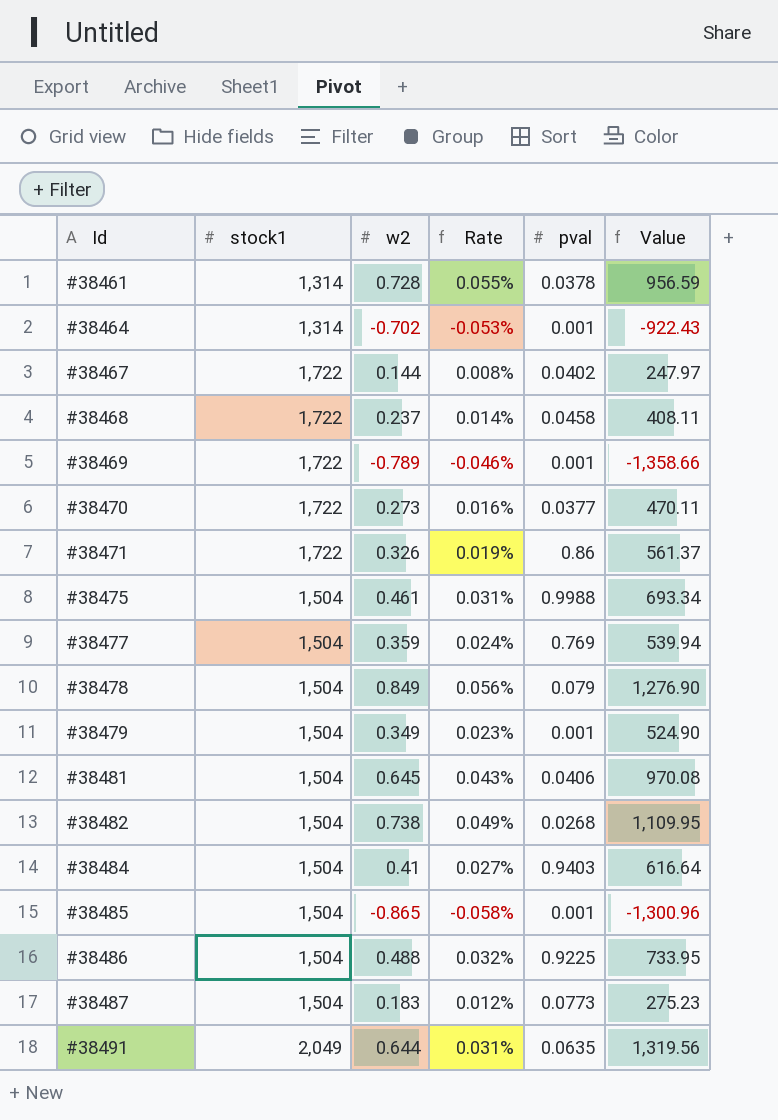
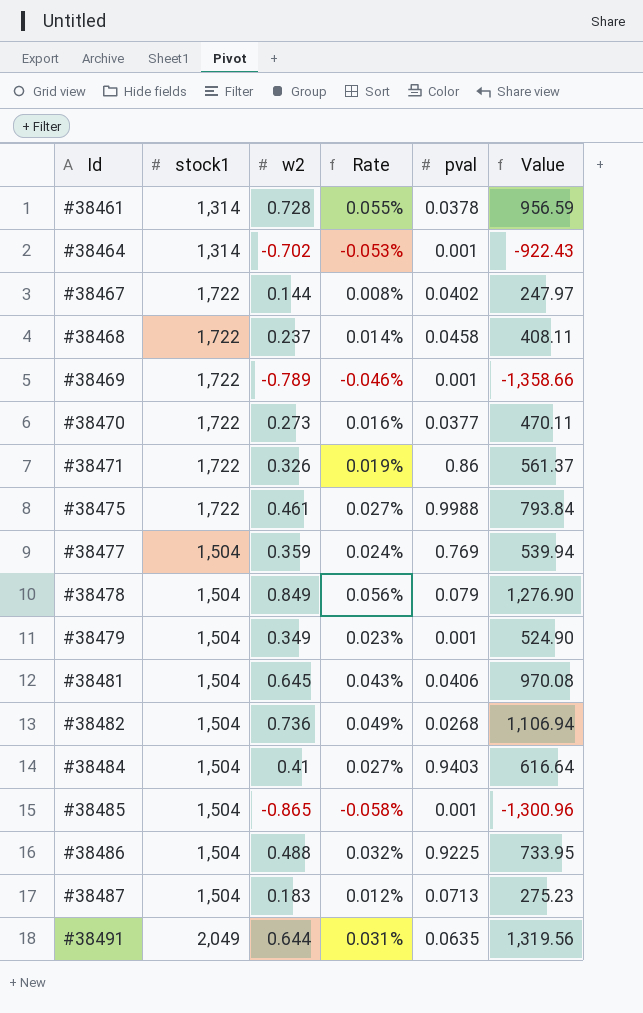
#38475 | stock1: 1,504 -> 1,722
#38475 | Rate: 0.031% -> 0.027%
#38475 | Value: 693.34 -> 793.84
#38482 | w2: 0.738 -> 0.736
#38482 | Value: 1,109.95 -> 1,106.94
#38487 | pval: 0.0773 -> 0.0713

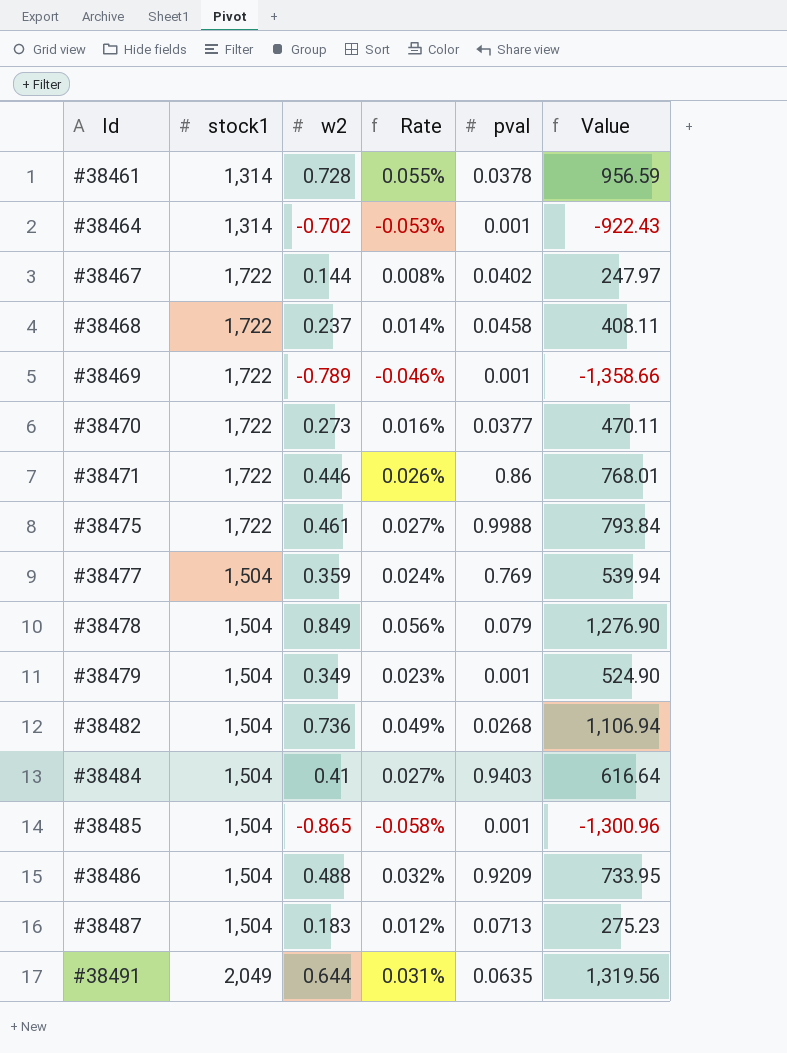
row #38481: 1,504 | 0.645 | 0.043% | 0.0406 | 970.08 -> none
#38471 | w2: 0.326 -> 0.446
#38471 | Rate: 0.019% -> 0.026%
#38471 | Value: 561.37 -> 768.01
#38486 | pval: 0.9225 -> 0.9209

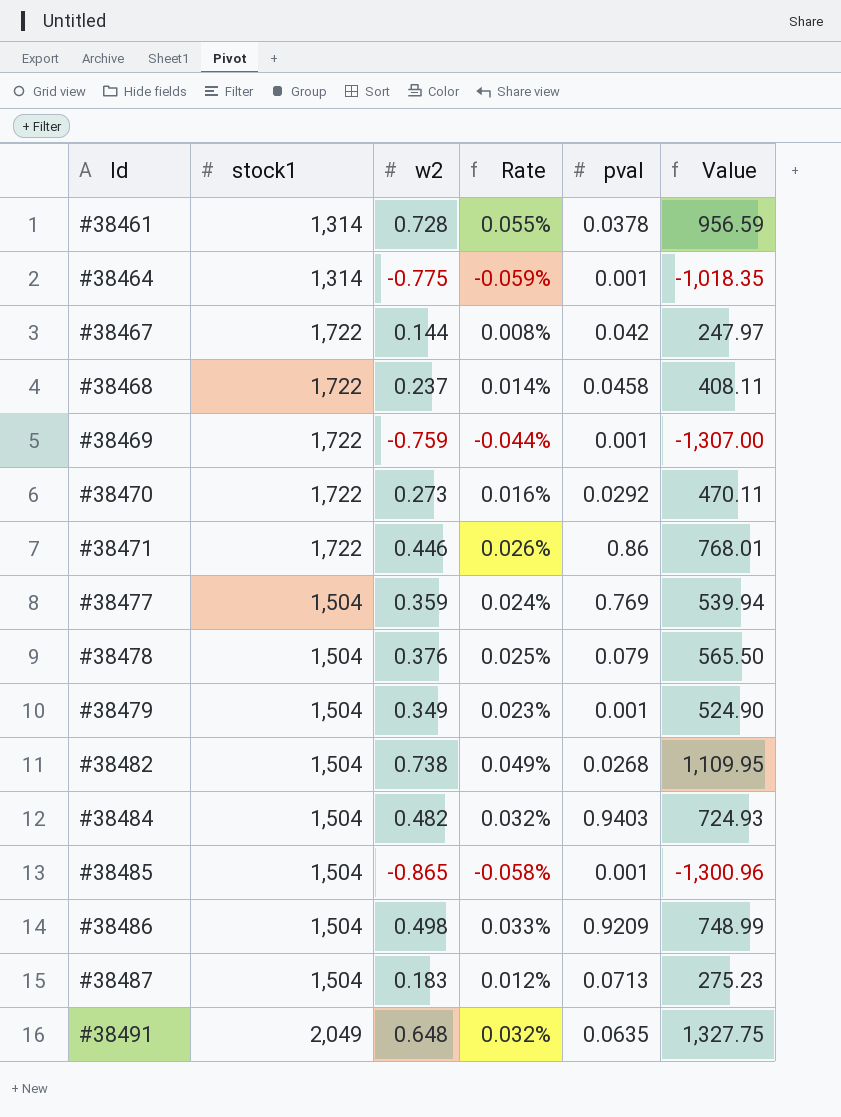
row #38475: 1,722 | 0.461 | 0.027% | 0.9988 | 793.84 -> none
#38464 | w2: -0.702 -> -0.775
#38464 | Rate: -0.053% -> -0.059%
#38464 | Value: -922.43 -> -1,018.35
#38467 | pval: 0.0402 -> 0.042
#38469 | w2: -0.789 -> -0.759
#38469 | Rate: -0.046% -> -0.044%
#38469 | Value: -1,358.66 -> -1,307.00
#38470 | pval: 0.0377 -> 0.0292
#38478 | w2: 0.849 -> 0.376
#38478 | Rate: 0.056% -> 0.025%
#38478 | Value: 1,276.90 -> 565.50
#38482 | w2: 0.736 -> 0.738
#38482 | Value: 1,106.94 -> 1,109.95
#38484 | w2: 0.41 -> 0.482
#38484 | Rate: 0.027% -> 0.032%
#38484 | Value: 616.64 -> 724.93
#38486 | w2: 0.488 -> 0.498
#38486 | Rate: 0.032% -> 0.033%
#38486 | Value: 733.95 -> 748.99
#38491 | w2: 0.644 -> 0.648
#38491 | Rate: 0.031% -> 0.032%
#38491 | Value: 1,319.56 -> 1,327.75

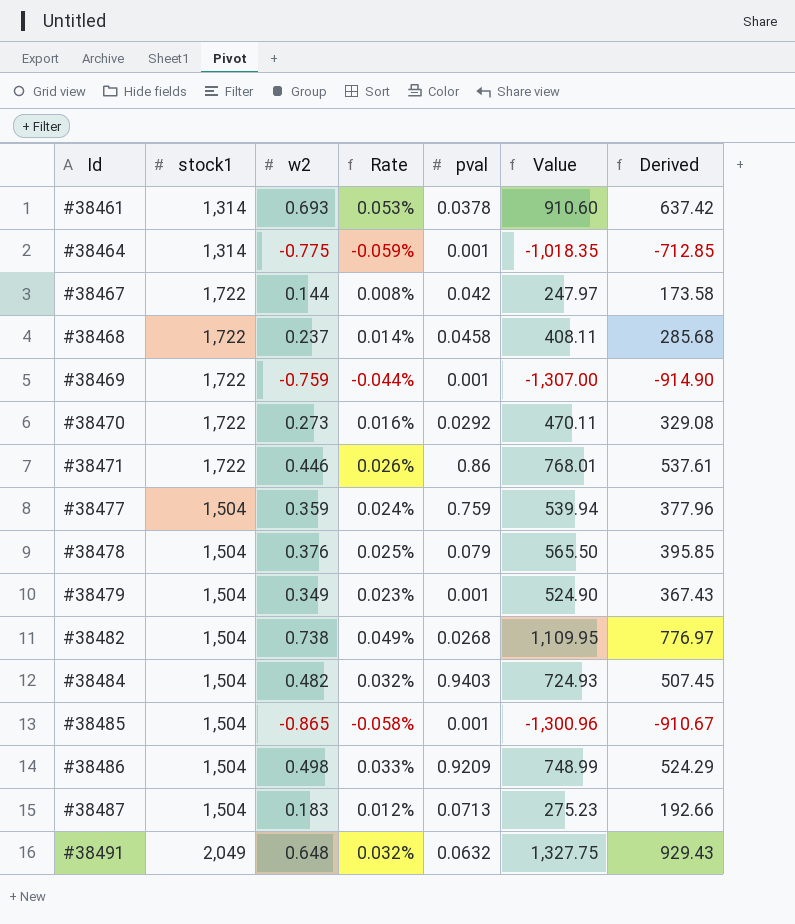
column Derived | formula: none -> [Value] * 0.7
#38461 | w2: 0.728 -> 0.693
#38461 | Rate: 0.055% -> 0.053%
#38461 | Value: 956.59 -> 910.60
#38477 | pval: 0.769 -> 0.759
#38491 | pval: 0.0635 -> 0.0632

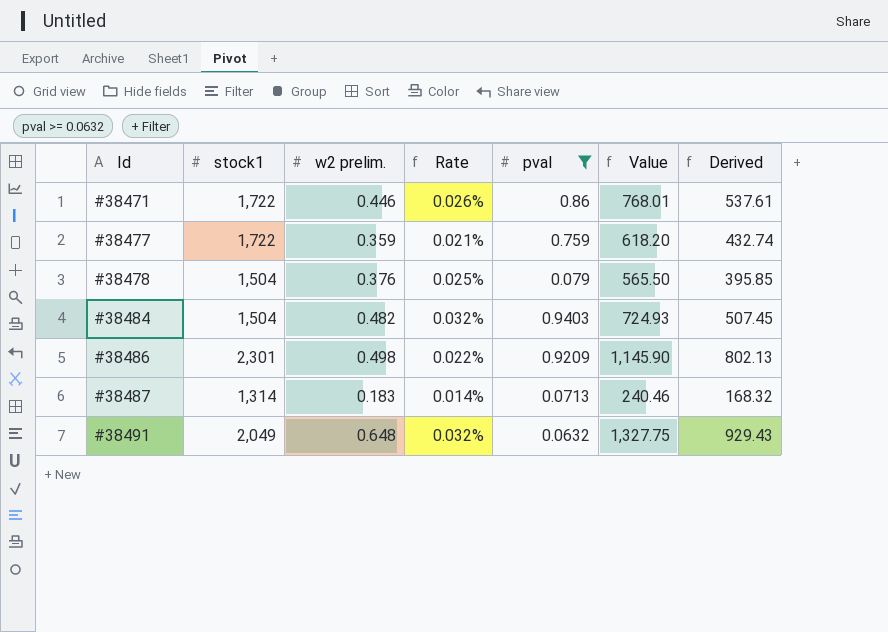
filter: none -> pval >= 0.0632
column name: w2 -> w2 prelim.
#38477 | stock1: 1,504 -> 1,722
#38477 | Rate: 0.024% -> 0.021%
#38477 | Value: 539.94 -> 618.20
#38477 | Derived: 377.96 -> 432.74
#38486 | stock1: 1,504 -> 2,301
#38486 | Rate: 0.033% -> 0.022%
#38486 | Value: 748.99 -> 1,145.90
#38486 | Derived: 524.29 -> 802.13
#38487 | stock1: 1,504 -> 1,314
#38487 | Rate: 0.012% -> 0.014%
#38487 | Value: 275.23 -> 240.46
#38487 | Derived: 192.66 -> 168.32

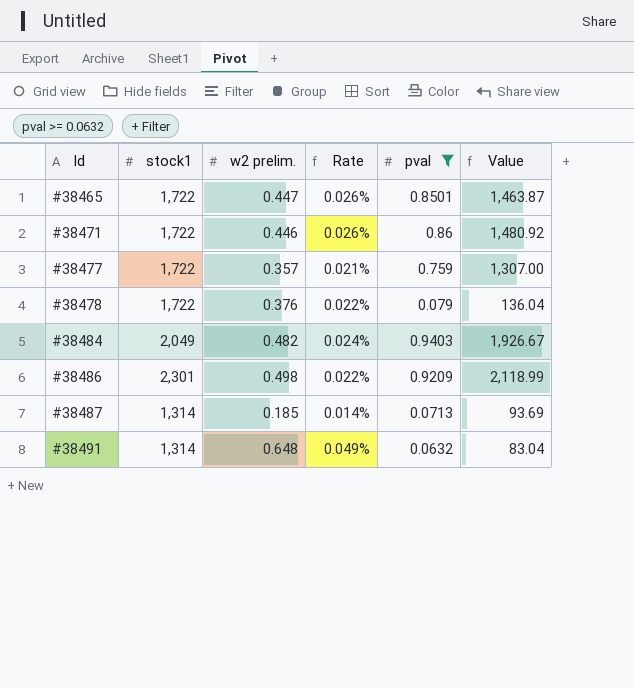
column Derived | formula: [Value] * 0.7 -> none
column Value | formula: [stock1] * [w2 prelim.] -> [stock1] * [pval]
row #38465: none -> 1,722 | 0.447 | 0.026% | 0.8501 | 1,463.87
#38477 | w2 prelim.: 0.359 -> 0.357
#38478 | stock1: 1,504 -> 1,722
#38478 | Rate: 0.025% -> 0.022%
#38484 | stock1: 1,504 -> 2,049
#38484 | Rate: 0.032% -> 0.024%
#38487 | w2 prelim.: 0.183 -> 0.185
#38491 | stock1: 2,049 -> 1,314
#38491 | Rate: 0.032% -> 0.049%

